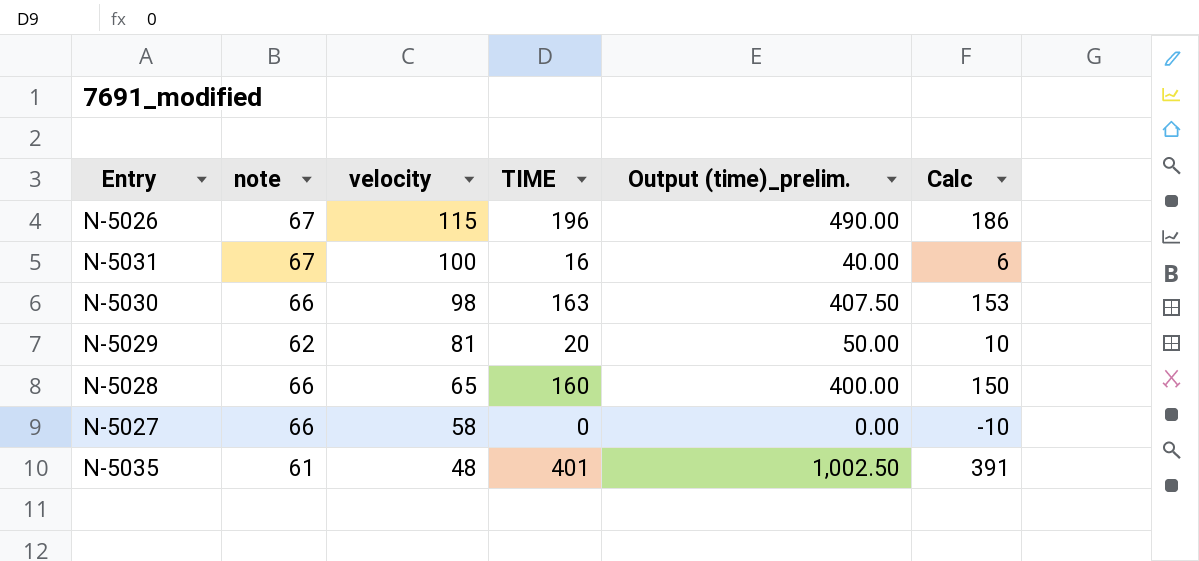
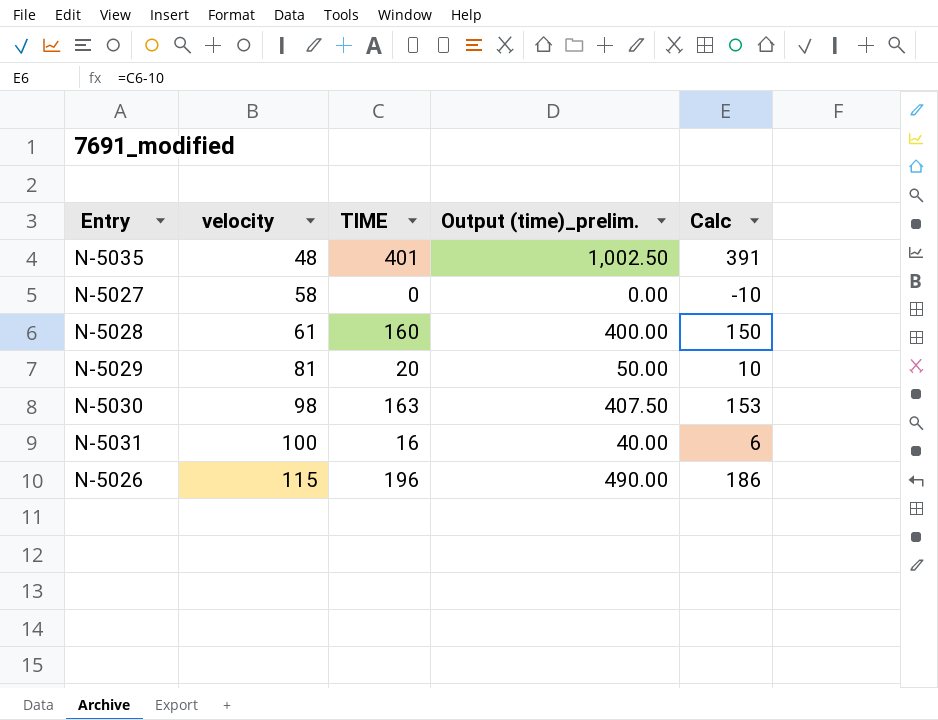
row order: velocity descending -> velocity ascending
column note | position: 2 -> none
N-5028 | velocity: 65 -> 61

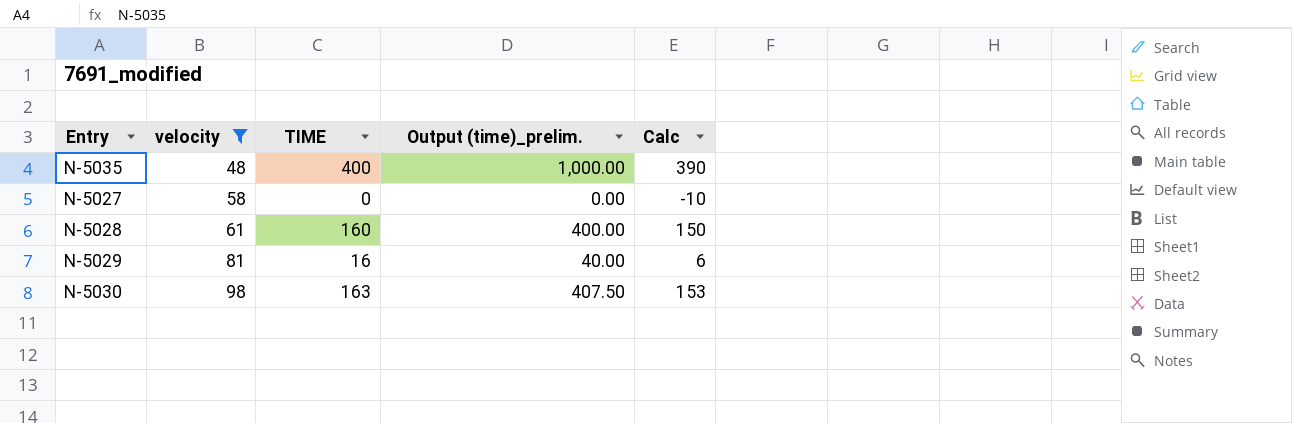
filter: none -> velocity <= 98
N-5035 | TIME: 401 -> 400
N-5035 | Output (time)_prelim.: 1,002.50 -> 1,000.00
N-5035 | Calc: 391 -> 390
N-5029 | TIME: 20 -> 16
N-5029 | Output (time)_prelim.: 50.00 -> 40.00
N-5029 | Calc: 10 -> 6

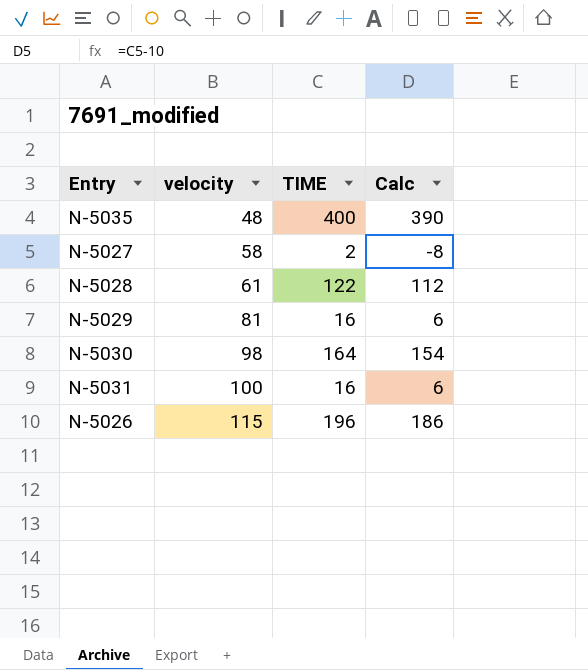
filter: velocity <= 98 -> none
column Output (time)_prelim. | formula: [TIME] * 2.5 -> none
N-5027 | TIME: 0 -> 2
N-5027 | Calc: -10 -> -8
N-5028 | TIME: 160 -> 122
N-5028 | Calc: 150 -> 112
N-5030 | TIME: 163 -> 164
N-5030 | Calc: 153 -> 154

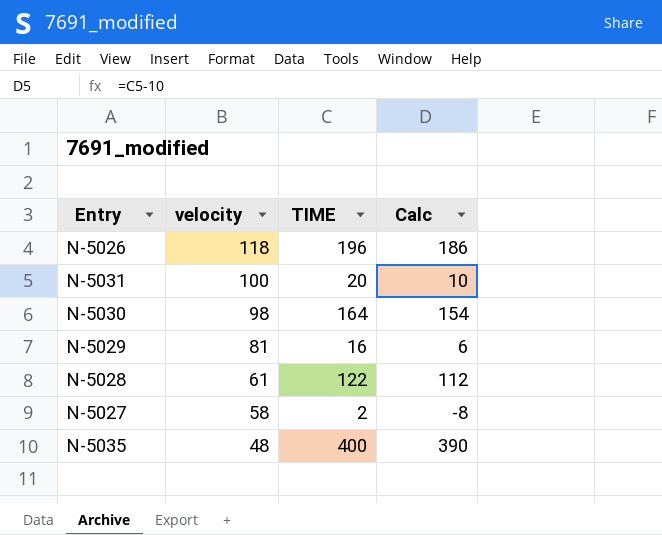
row order: velocity ascending -> velocity descending
N-5026 | velocity: 115 -> 118
N-5031 | TIME: 16 -> 20
N-5031 | Calc: 6 -> 10

